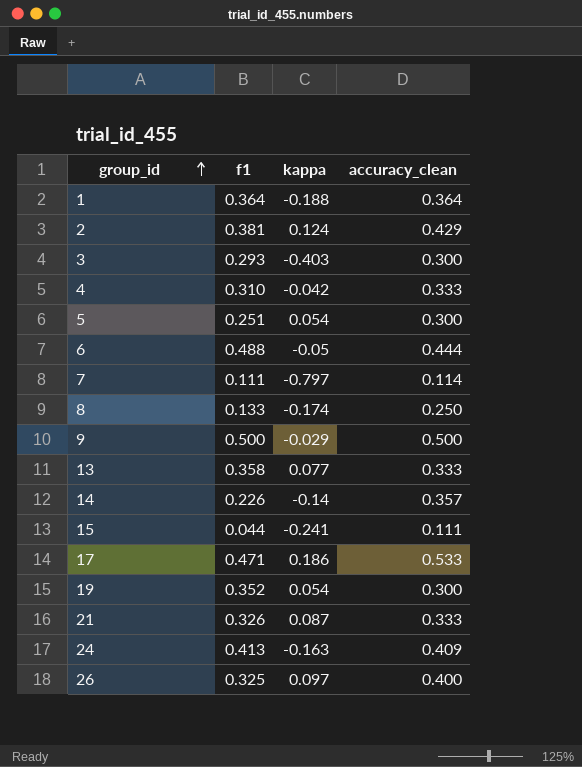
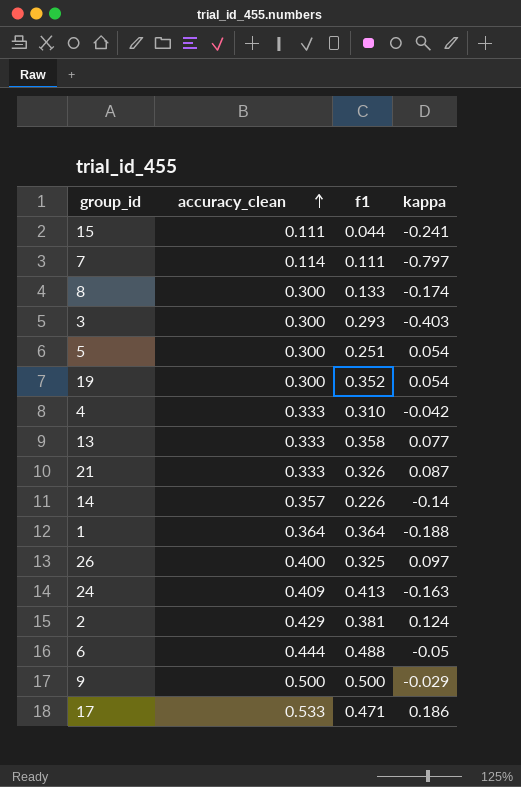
row order: group_id ascending -> accuracy_clean ascending
column accuracy_clean | position: 4 -> 2
8 | accuracy_clean: 0.250 -> 0.300

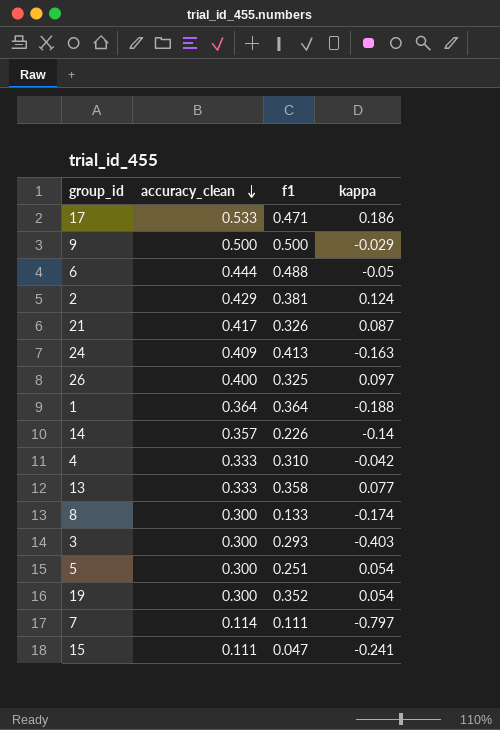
row order: accuracy_clean ascending -> accuracy_clean descending
21 | accuracy_clean: 0.333 -> 0.417
15 | f1: 0.044 -> 0.047

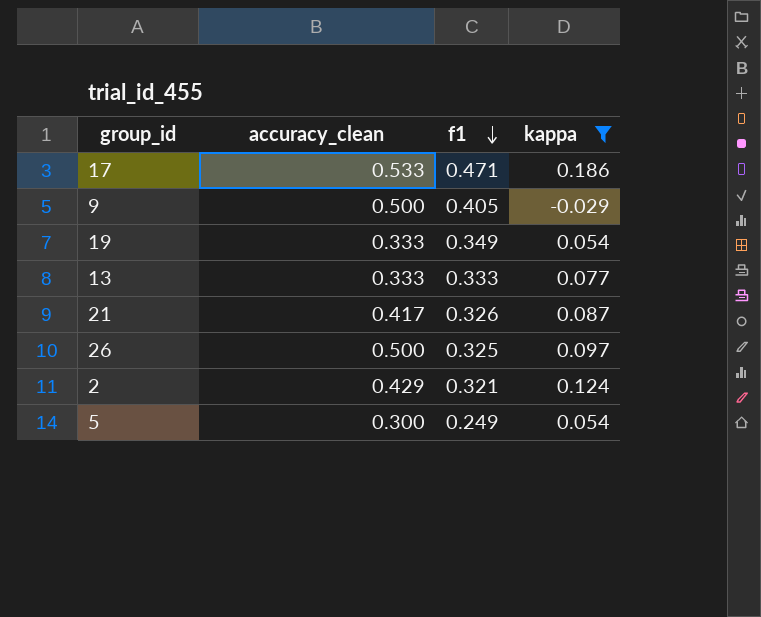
filter: none -> kappa >= -0.029
row order: accuracy_clean descending -> f1 descending
9 | f1: 0.500 -> 0.405
19 | accuracy_clean: 0.300 -> 0.333
19 | f1: 0.352 -> 0.349
13 | f1: 0.358 -> 0.333
26 | accuracy_clean: 0.400 -> 0.500
2 | f1: 0.381 -> 0.321
5 | f1: 0.251 -> 0.249

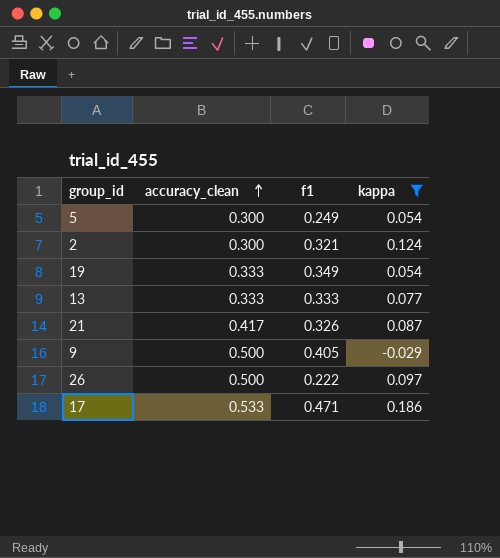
row order: f1 descending -> accuracy_clean ascending
2 | accuracy_clean: 0.429 -> 0.300
26 | f1: 0.325 -> 0.222

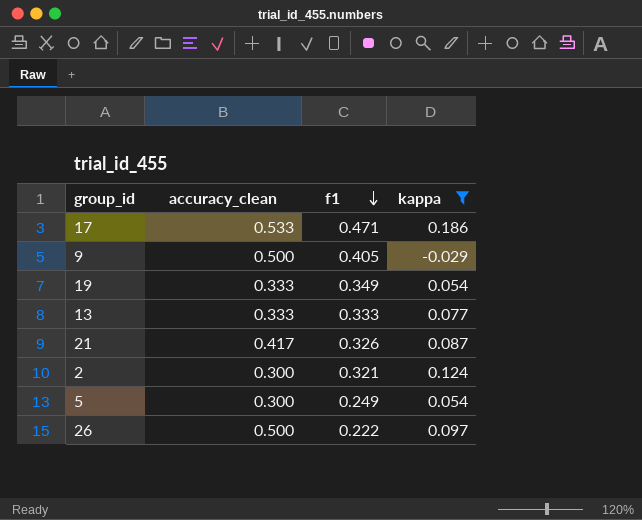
row order: accuracy_clean ascending -> f1 descending

